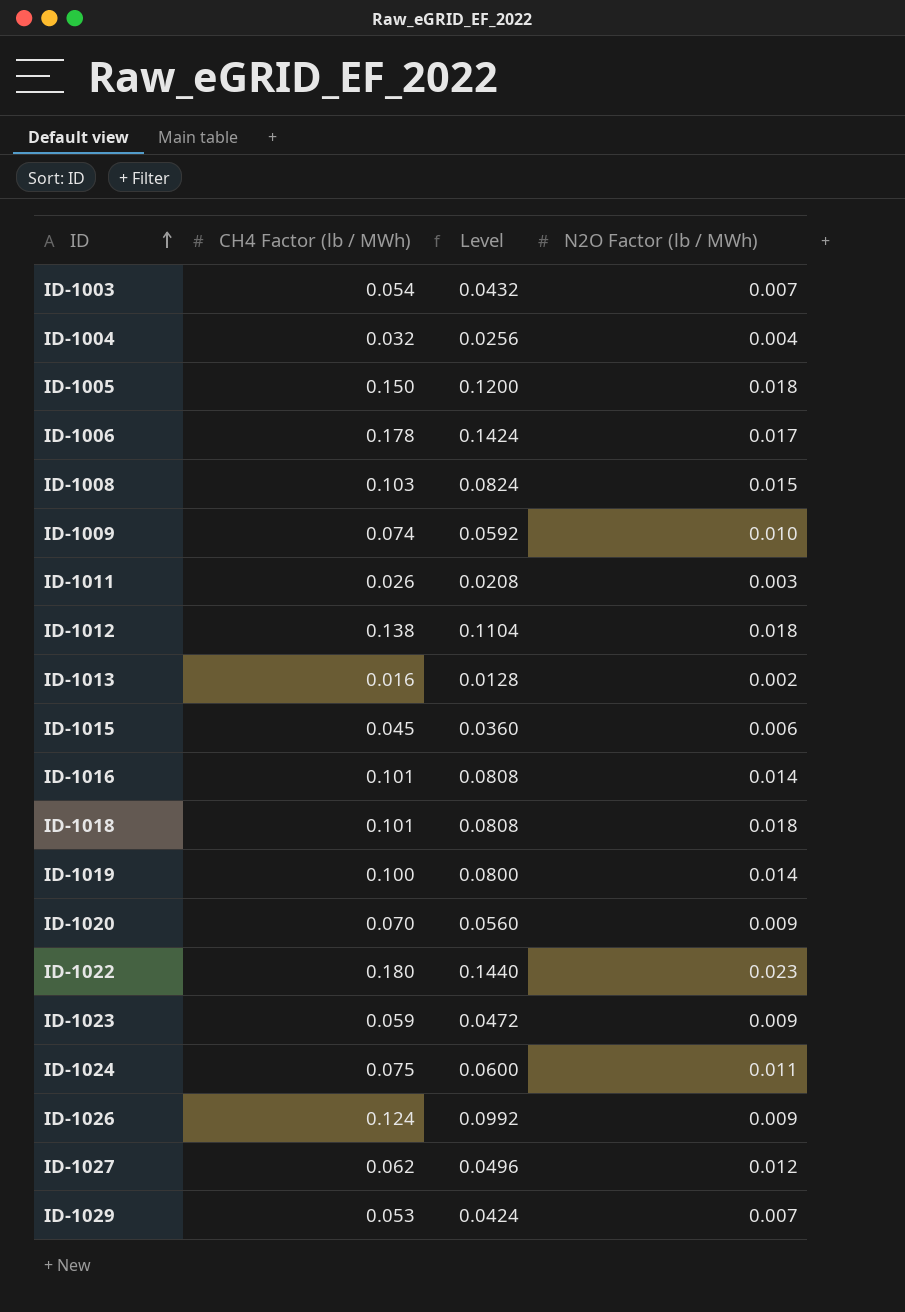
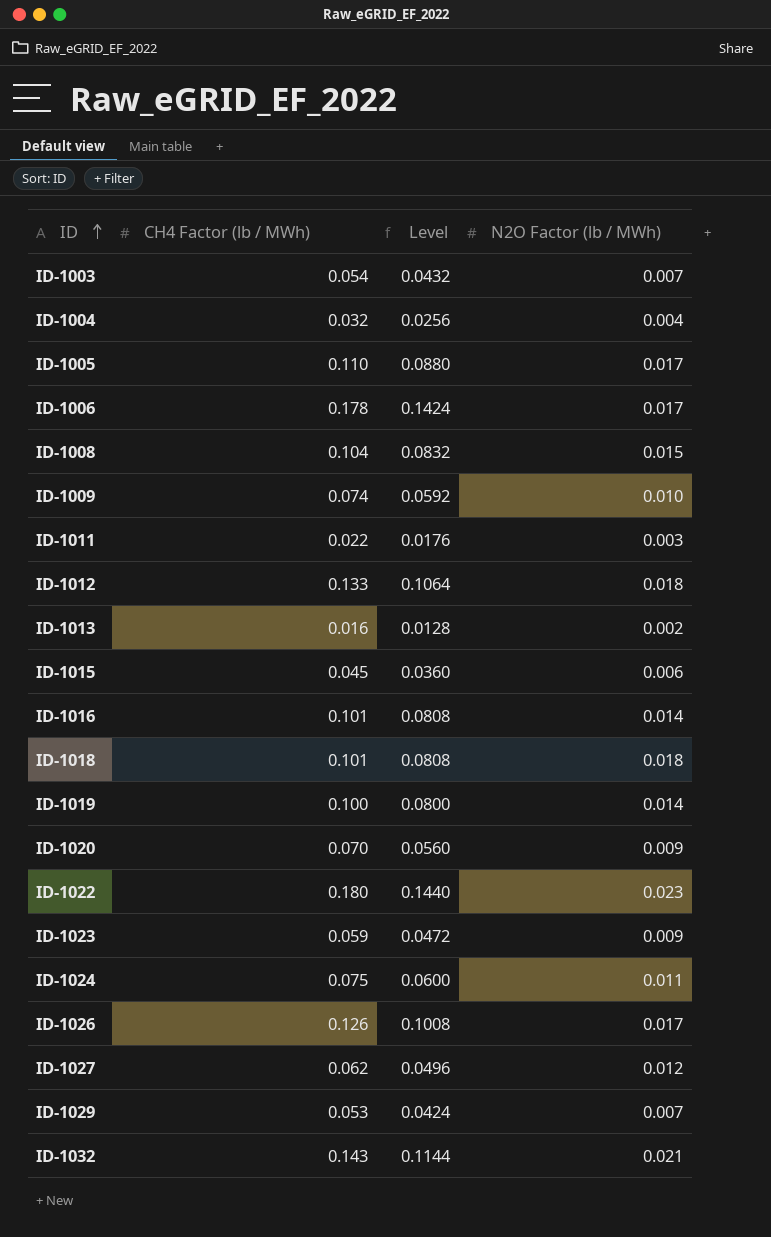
ID-1005 | CH4 Factor (lb / MWh): 0.150 -> 0.110
ID-1005 | Level: 0.1200 -> 0.0880
ID-1005 | N2O Factor (lb / MWh): 0.018 -> 0.017
ID-1008 | CH4 Factor (lb / MWh): 0.103 -> 0.104
ID-1008 | Level: 0.0824 -> 0.0832
ID-1011 | CH4 Factor (lb / MWh): 0.026 -> 0.022
ID-1011 | Level: 0.0208 -> 0.0176
ID-1012 | CH4 Factor (lb / MWh): 0.138 -> 0.133
ID-1012 | Level: 0.1104 -> 0.1064
ID-1026 | CH4 Factor (lb / MWh): 0.124 -> 0.126
ID-1026 | Level: 0.0992 -> 0.1008
ID-1026 | N2O Factor (lb / MWh): 0.009 -> 0.017
row ID-1032: none -> 0.143 | 0.1144 | 0.021

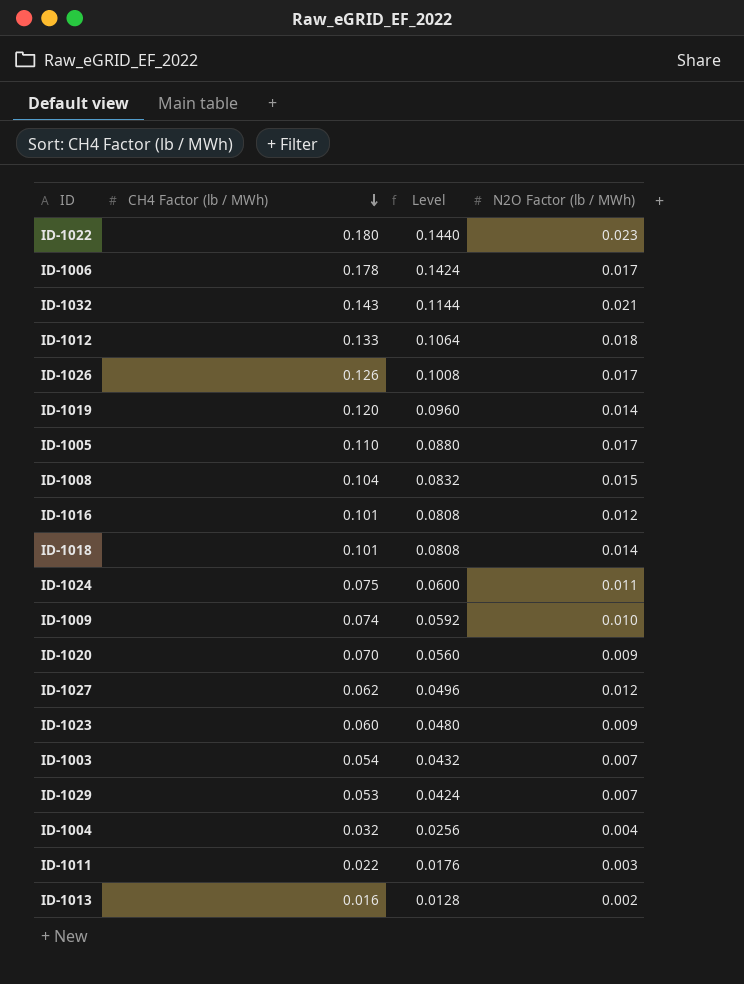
row order: ID ascending -> CH4 Factor (lb / MWh) descending
row ID-1015: 0.045 | 0.0360 | 0.006 -> none
ID-1019 | CH4 Factor (lb / MWh): 0.100 -> 0.120
ID-1019 | Level: 0.0800 -> 0.0960
ID-1016 | N2O Factor (lb / MWh): 0.014 -> 0.012
ID-1018 | N2O Factor (lb / MWh): 0.018 -> 0.014
ID-1023 | CH4 Factor (lb / MWh): 0.059 -> 0.060
ID-1023 | Level: 0.0472 -> 0.0480

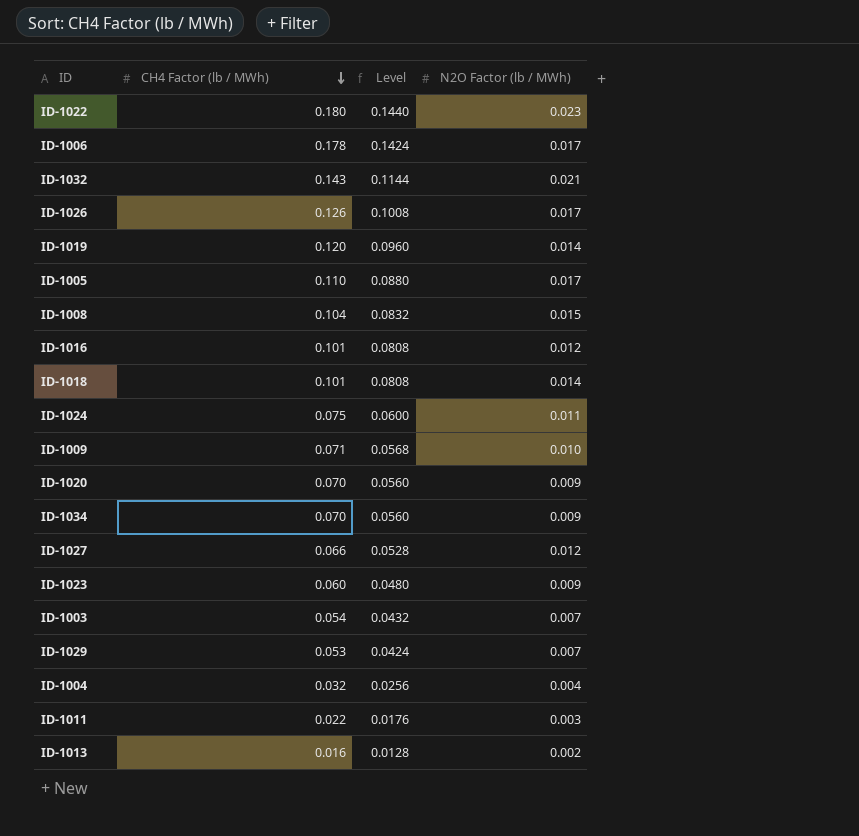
row ID-1012: 0.133 | 0.1064 | 0.018 -> none
ID-1009 | CH4 Factor (lb / MWh): 0.074 -> 0.071
ID-1009 | Level: 0.0592 -> 0.0568
row ID-1034: none -> 0.070 | 0.0560 | 0.009
ID-1027 | CH4 Factor (lb / MWh): 0.062 -> 0.066
ID-1027 | Level: 0.0496 -> 0.0528

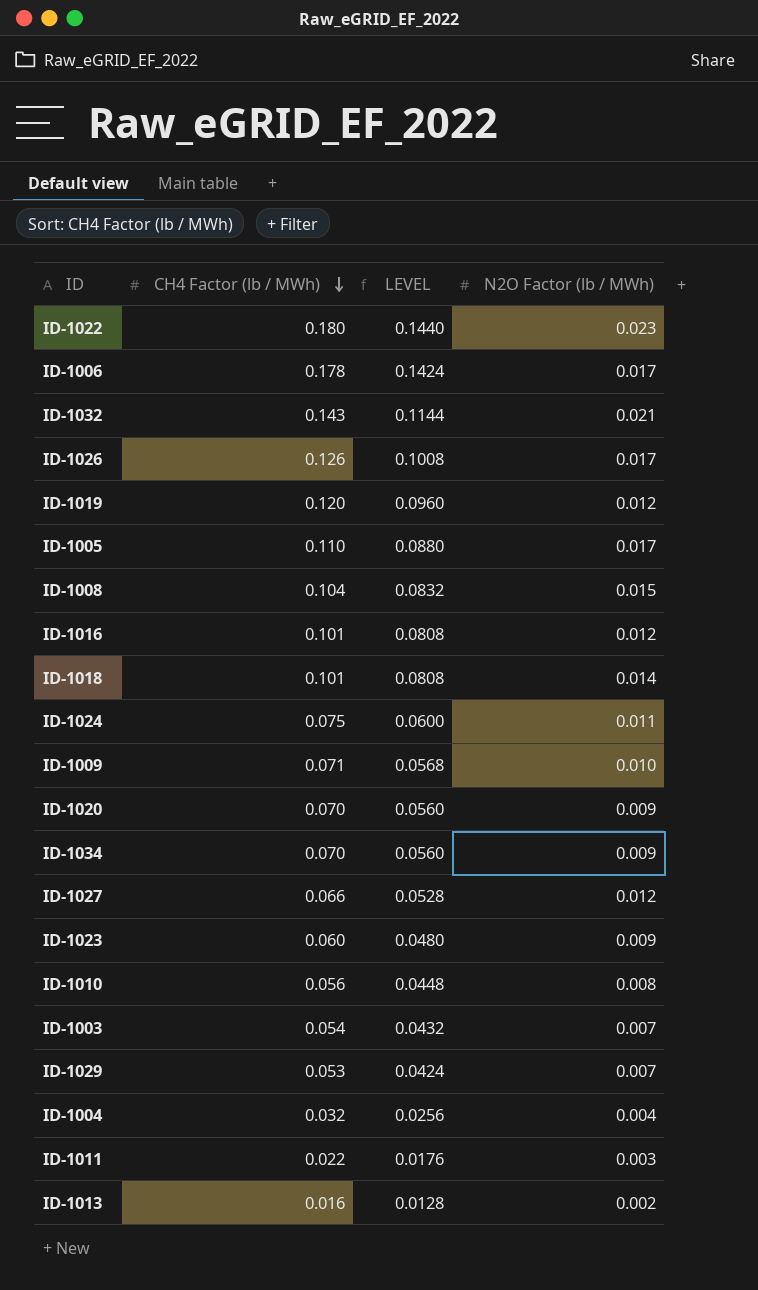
column name: Level -> LEVEL
ID-1019 | N2O Factor (lb / MWh): 0.014 -> 0.012
row ID-1010: none -> 0.056 | 0.0448 | 0.008

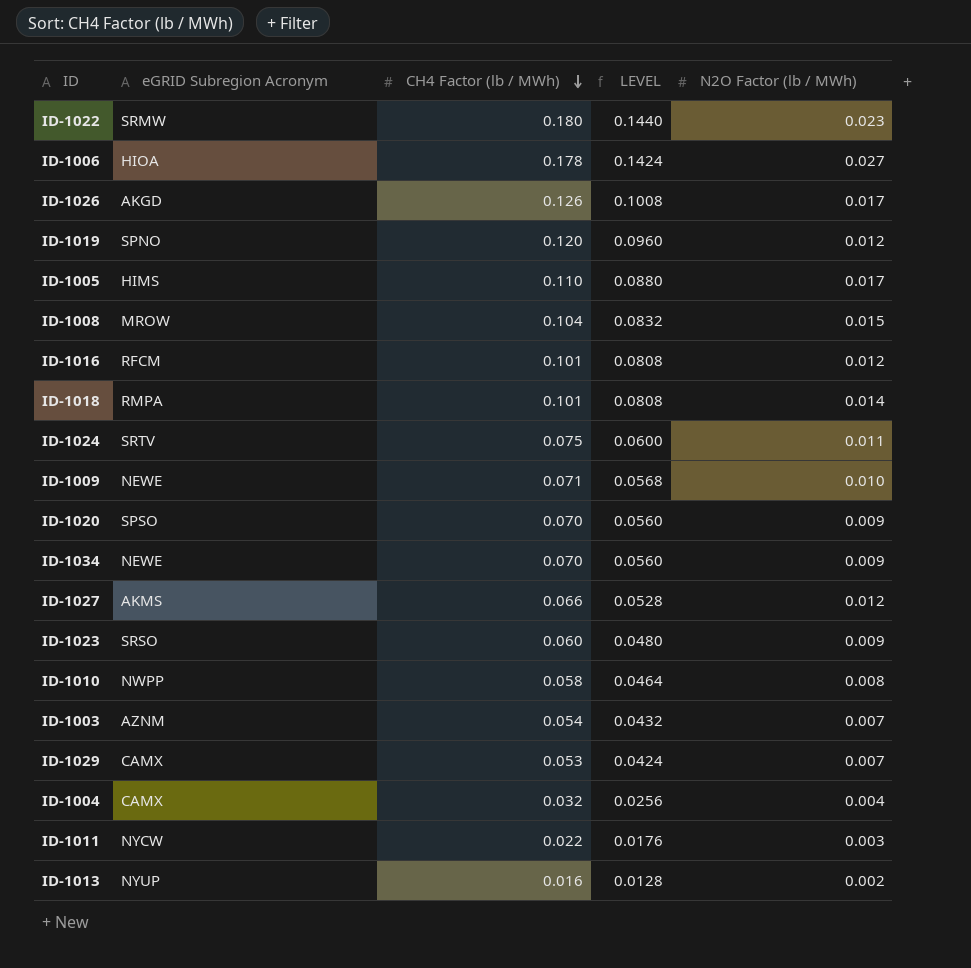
column eGRID Subregion Acronym | position: none -> 2
row ID-1032: 0.143 | 0.1144 | 0.021 -> none
ID-1006 | N2O Factor (lb / MWh): 0.017 -> 0.027
ID-1010 | CH4 Factor (lb / MWh): 0.056 -> 0.058
ID-1010 | LEVEL: 0.0448 -> 0.0464

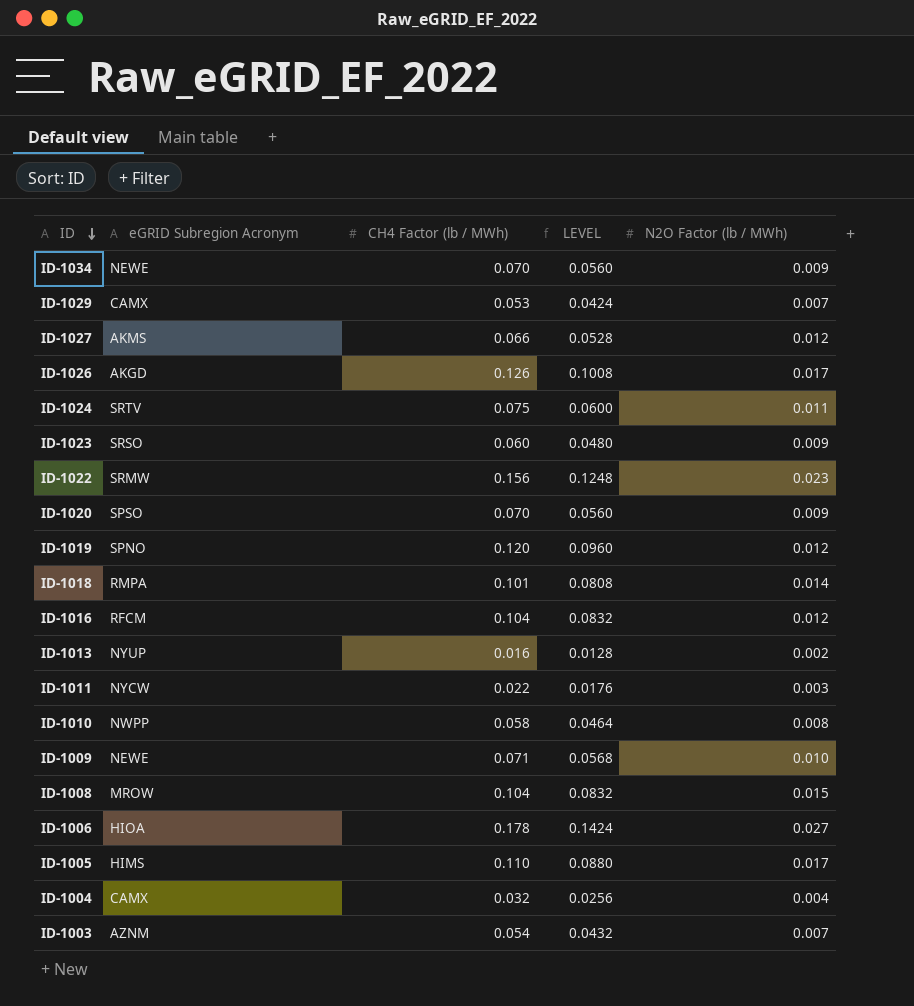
row order: CH4 Factor (lb / MWh) descending -> ID descending
ID-1022 | CH4 Factor (lb / MWh): 0.180 -> 0.156
ID-1022 | LEVEL: 0.1440 -> 0.1248
ID-1016 | CH4 Factor (lb / MWh): 0.101 -> 0.104
ID-1016 | LEVEL: 0.0808 -> 0.0832

